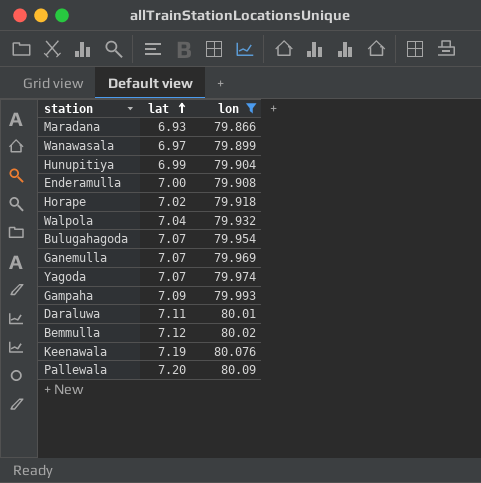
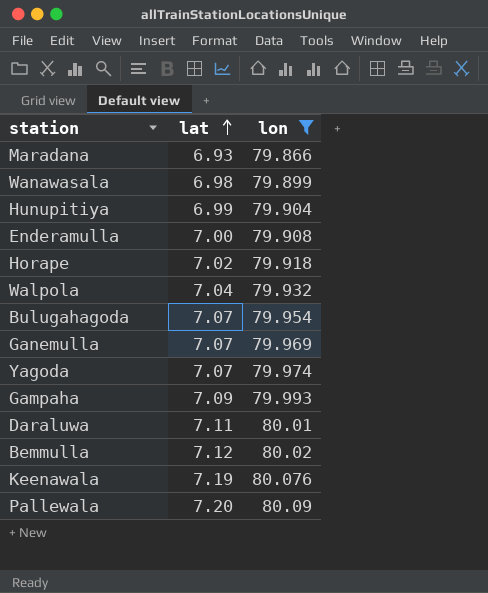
Wanawasala | lat: 6.97 -> 6.98

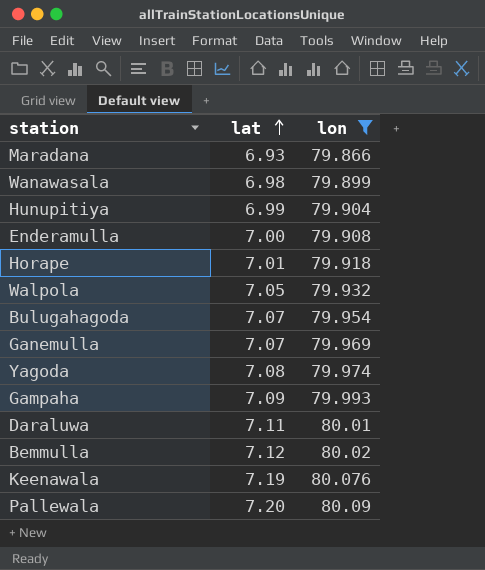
Horape | lat: 7.02 -> 7.01
Walpola | lat: 7.04 -> 7.05
Yagoda | lat: 7.07 -> 7.08

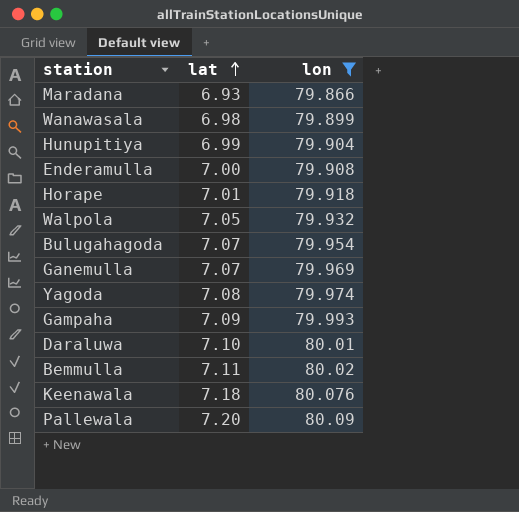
Daraluwa | lat: 7.11 -> 7.10
Bemmulla | lat: 7.12 -> 7.11
Keenawala | lat: 7.19 -> 7.18

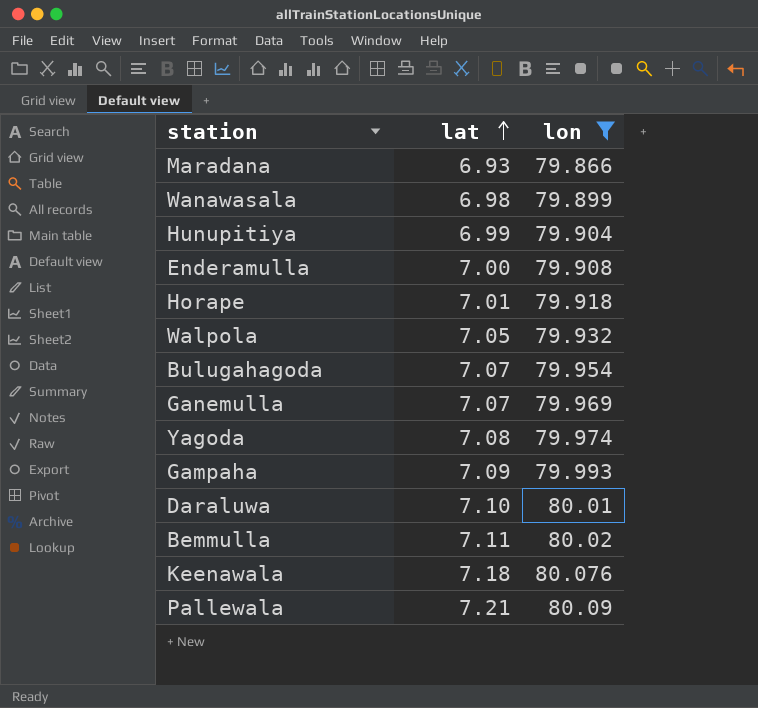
Pallewala | lat: 7.20 -> 7.21

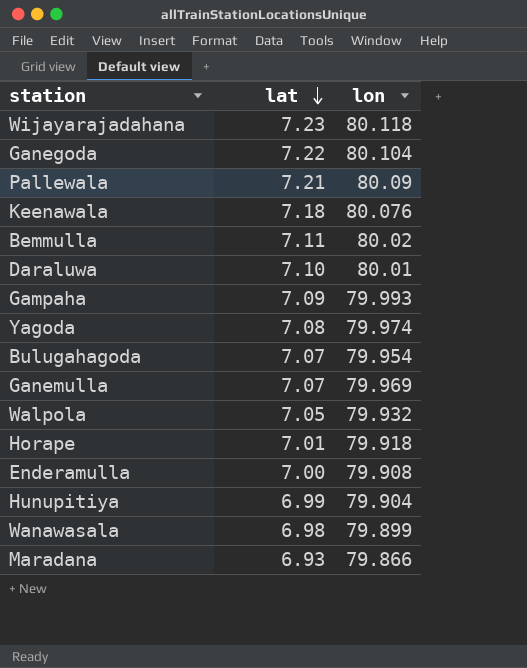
filter: lon <= 80.09 -> none
row order: lat ascending -> lat descending

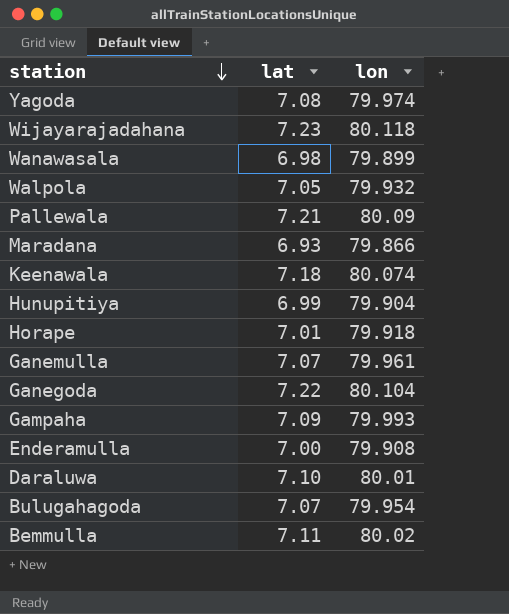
row order: lat descending -> station descending
Keenawala | lon: 80.076 -> 80.074
Ganemulla | lon: 79.969 -> 79.961

